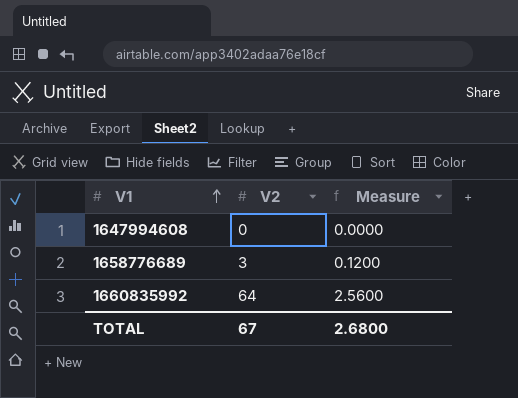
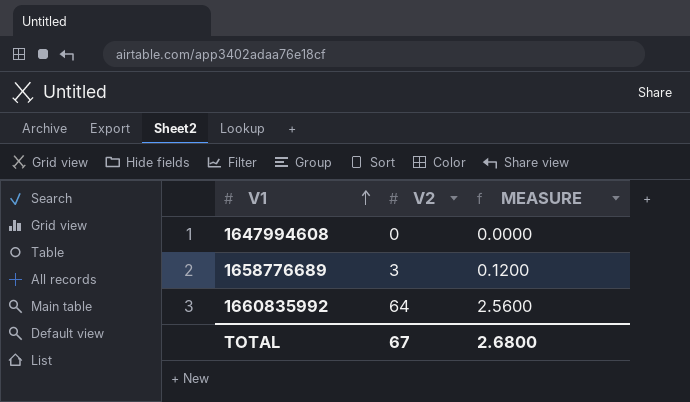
column name: Measure -> MEASURE

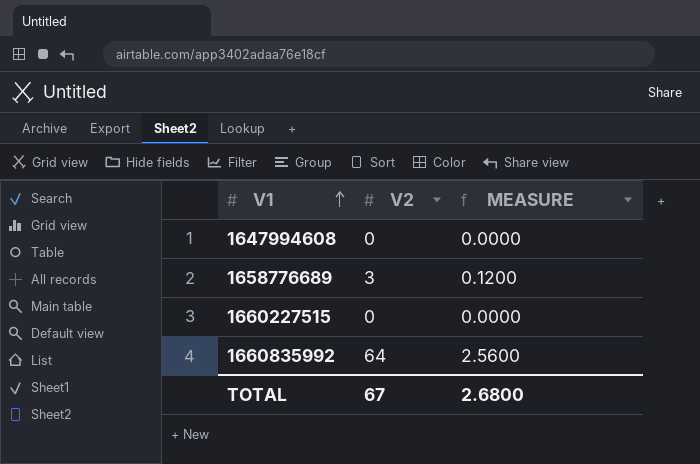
row 1660227515: none -> 0 | 0.0000

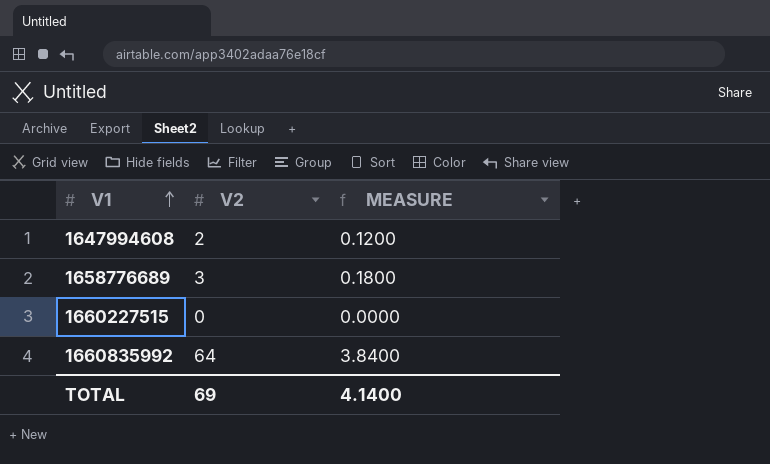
column MEASURE | formula: [V2] * 0.04 -> [V2] * 0.06
1647994608 | V2: 0 -> 2
TOTAL | V2: 67 -> 69
TOTAL | MEASURE: 2.6800 -> 4.1400

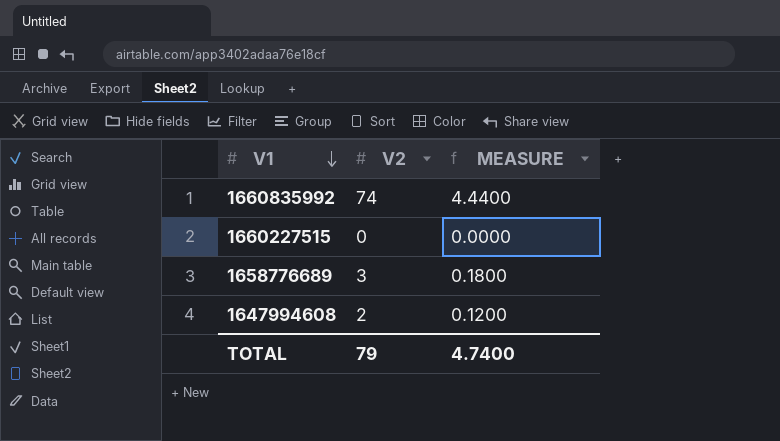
row order: V1 ascending -> V1 descending
1660835992 | V2: 64 -> 74
1660835992 | MEASURE: 3.8400 -> 4.4400
TOTAL | V2: 69 -> 79
TOTAL | MEASURE: 4.1400 -> 4.7400

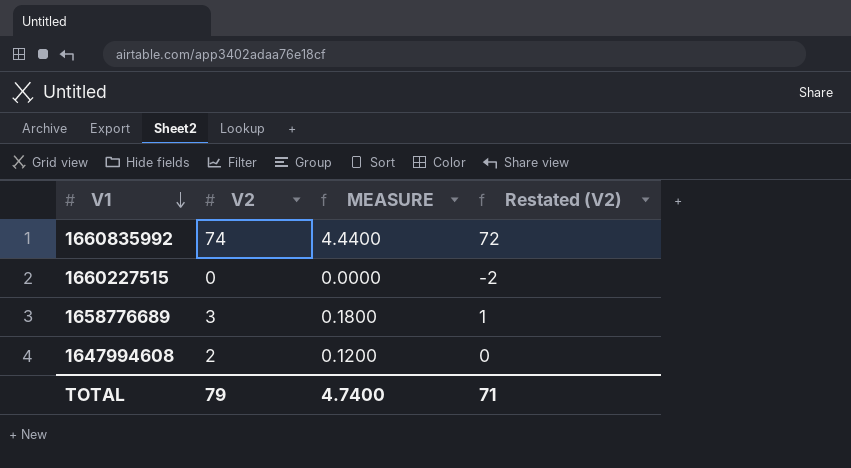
column Restated (V2) | formula: none -> [V2] - 2

